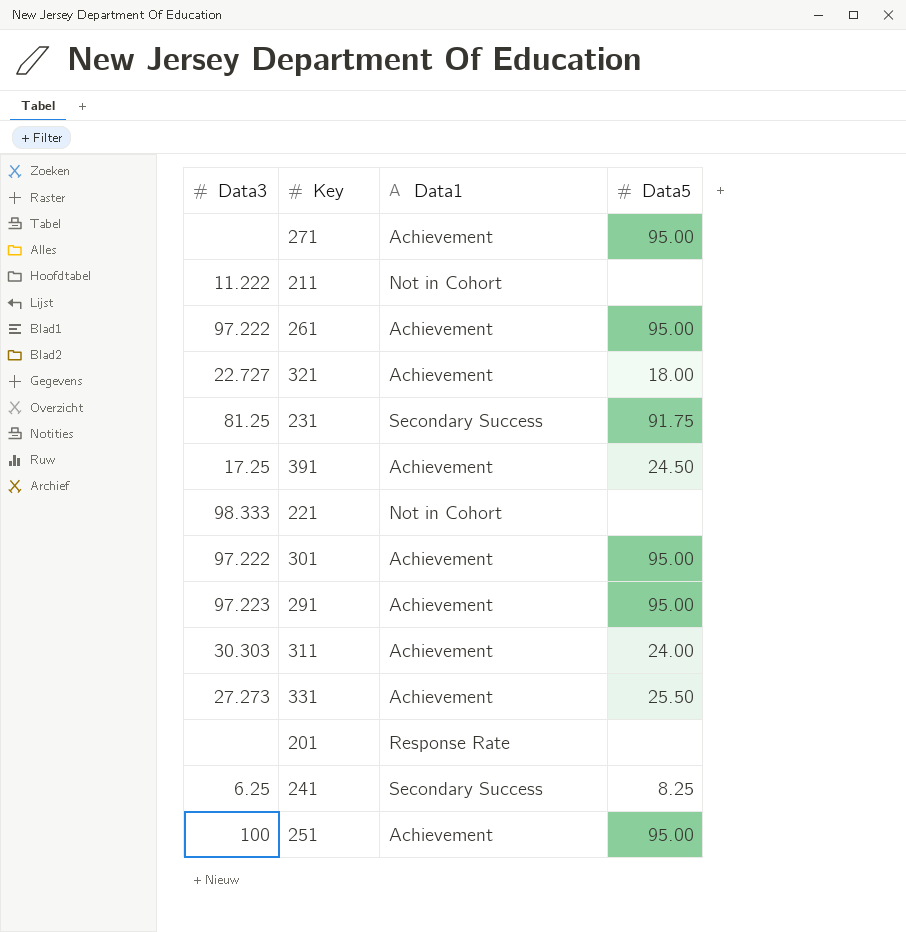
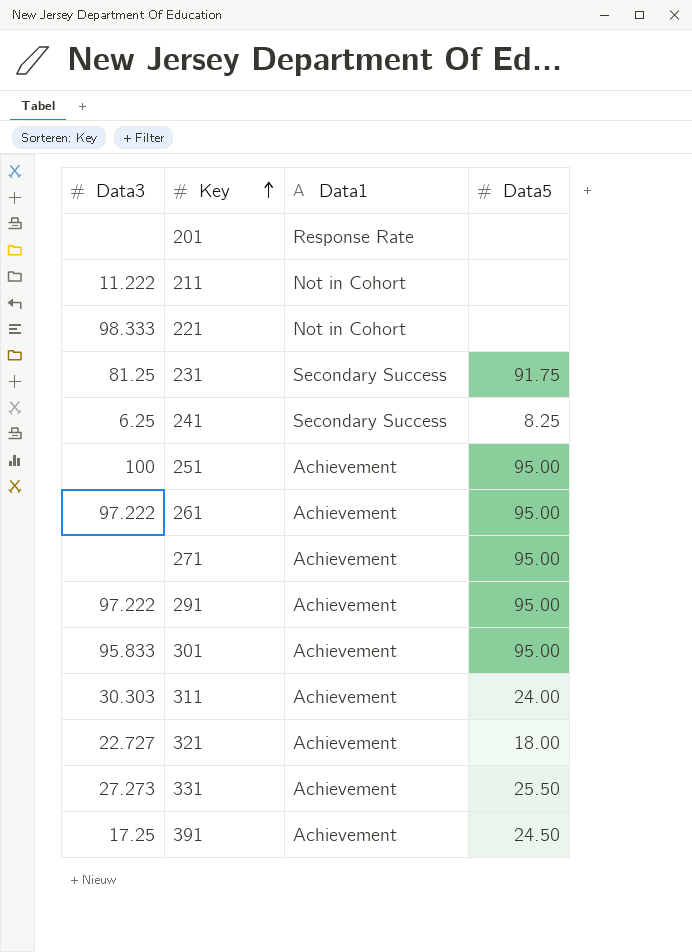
row order: none -> Key ascending
291 | Data3: 97.223 -> 97.222
301 | Data3: 97.222 -> 95.833

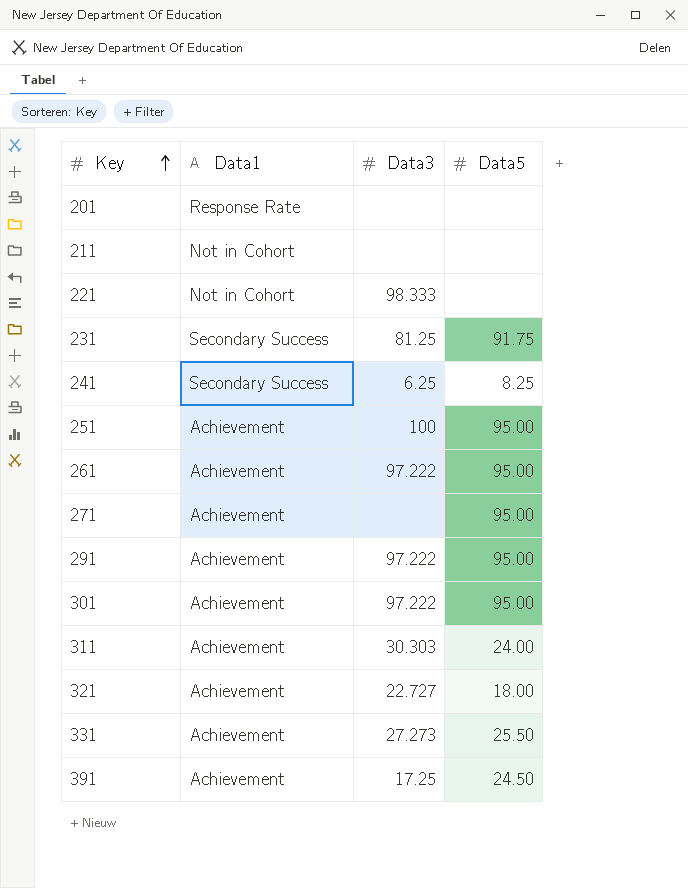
column Data3 | position: 1 -> 3
211 | Data3: 11.222 -> none
301 | Data3: 95.833 -> 97.222

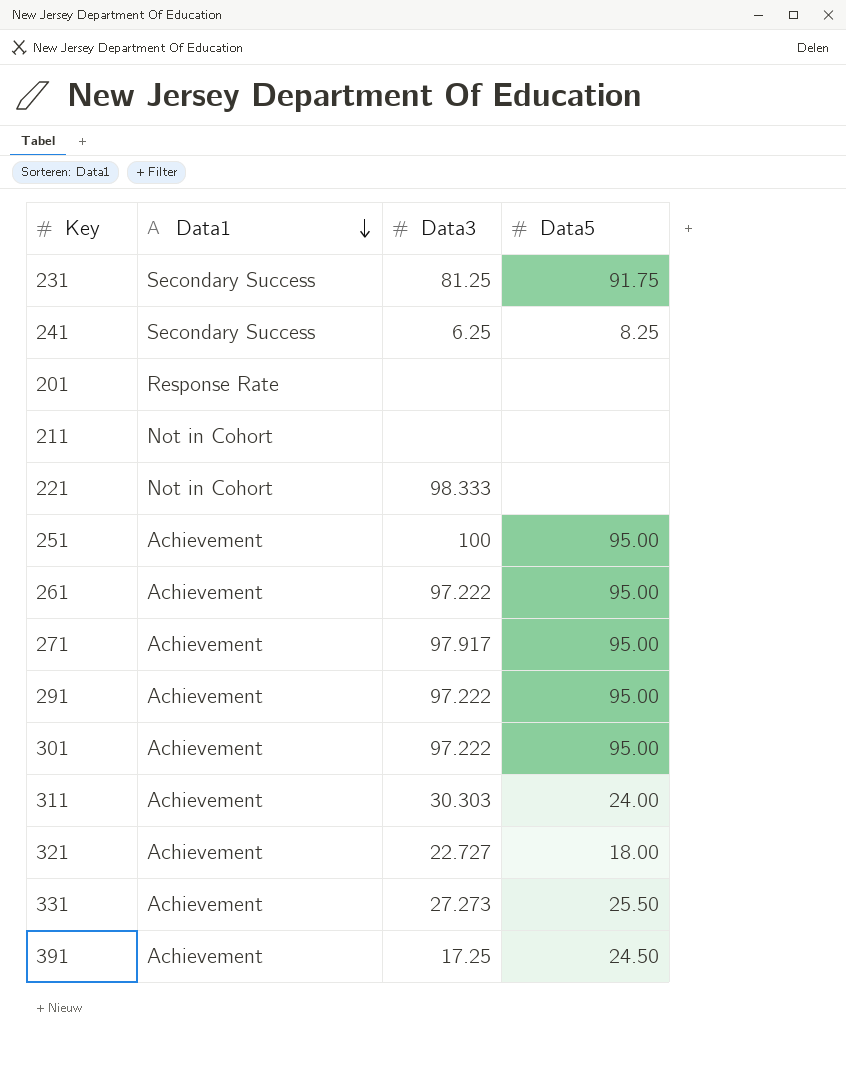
row order: Key ascending -> Data1 descending
271 | Data3: none -> 97.917

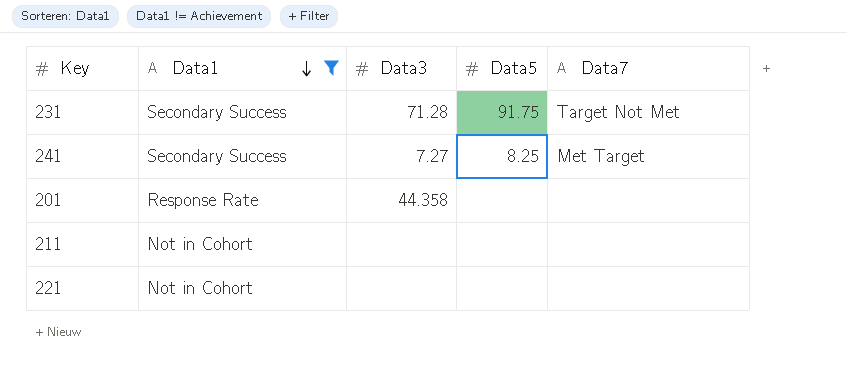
filter: none -> Data1 != Achievement
column Data7 | position: none -> 5
231 | Data3: 81.25 -> 71.28
241 | Data3: 6.25 -> 7.27
201 | Data3: none -> 44.358
221 | Data3: 98.333 -> none

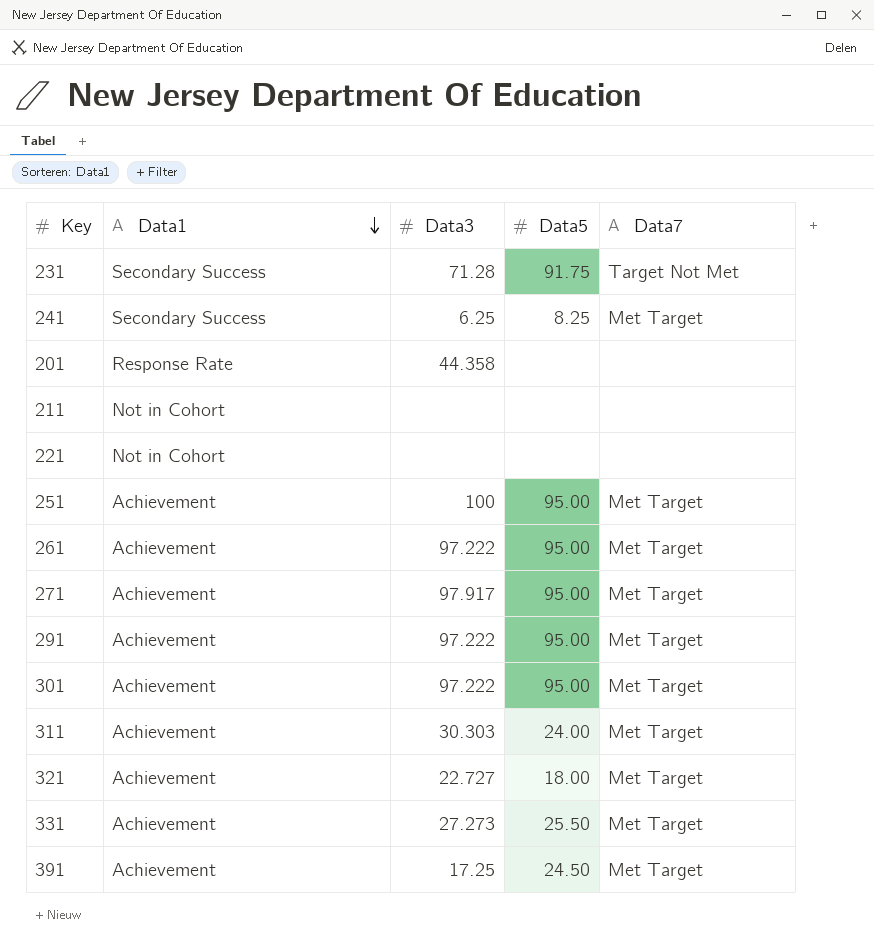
filter: Data1 != Achievement -> none
241 | Data3: 7.27 -> 6.25

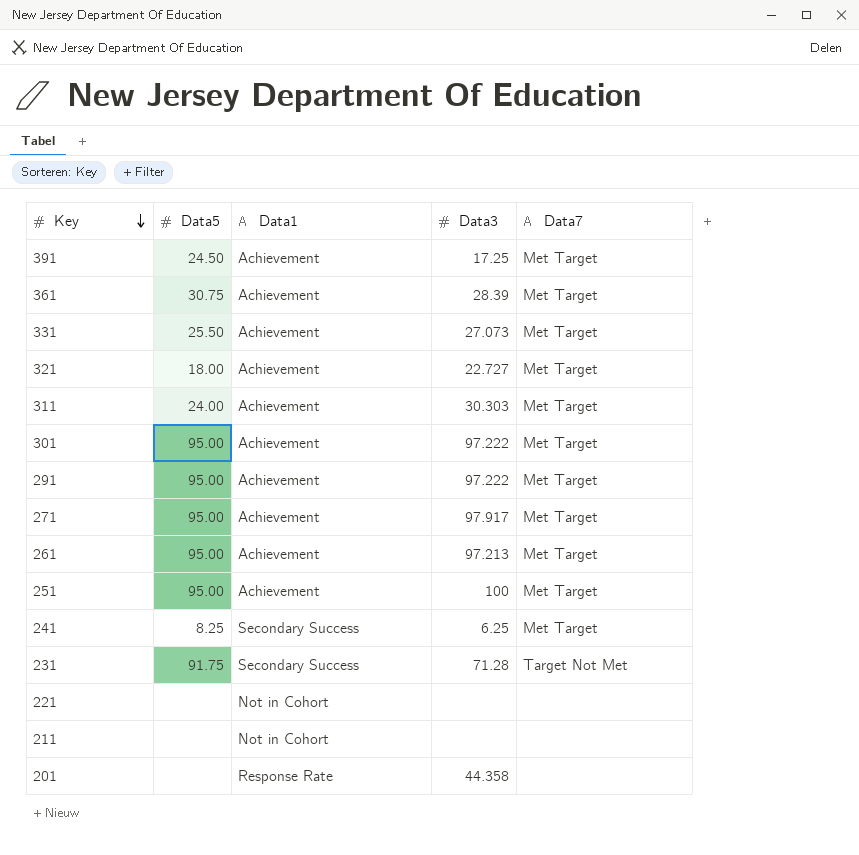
row order: Data1 descending -> Key descending
column Data5 | position: 4 -> 2
row 361: none -> 30.75 | Achievement | 28.39 | Met Target
331 | Data3: 27.273 -> 27.073
261 | Data3: 97.222 -> 97.213

